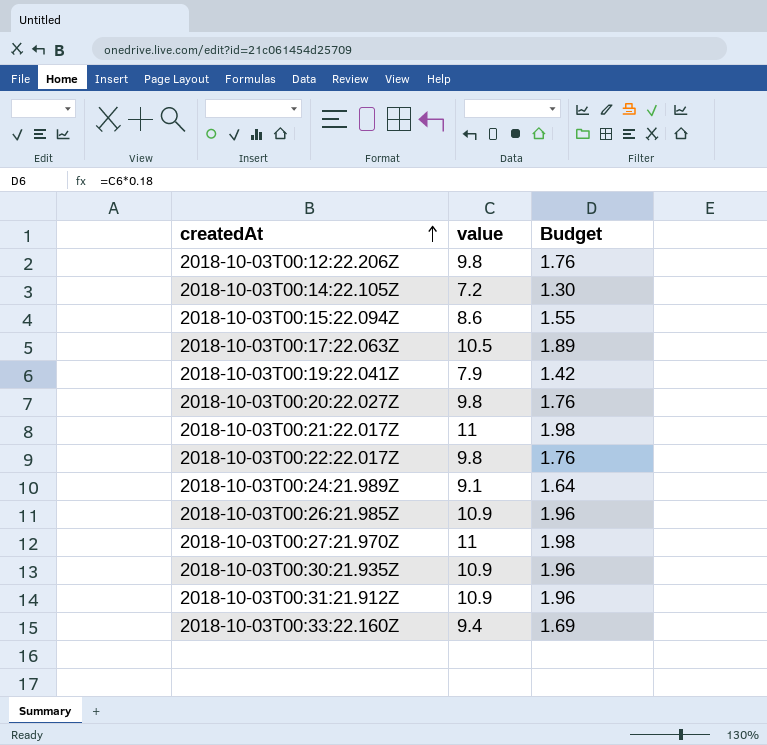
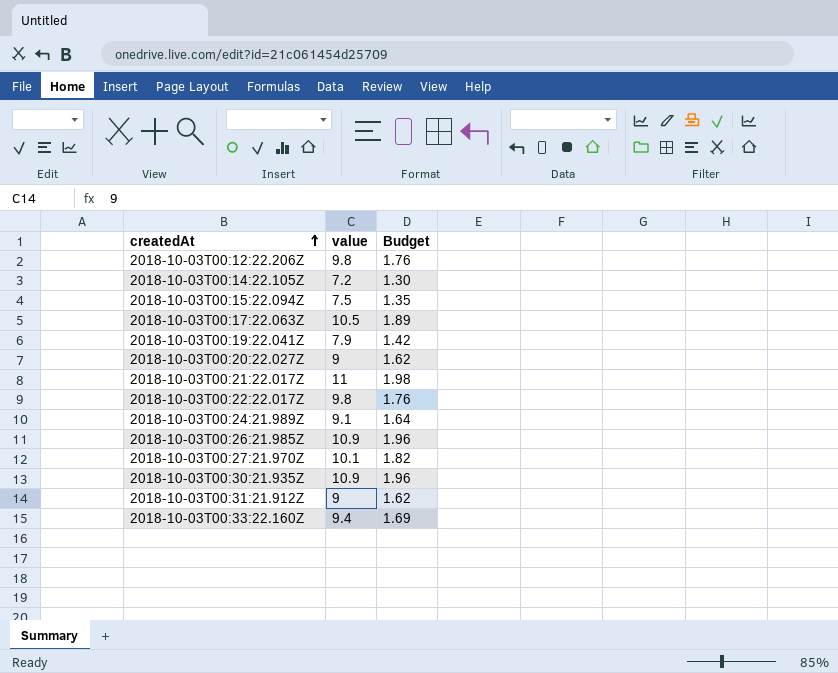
2018-10-03T00:15:22.094Z | value: 8.6 -> 7.5
2018-10-03T00:15:22.094Z | Budget: 1.55 -> 1.35
2018-10-03T00:20:22.027Z | value: 9.8 -> 9
2018-10-03T00:20:22.027Z | Budget: 1.76 -> 1.62
2018-10-03T00:27:21.970Z | value: 11 -> 10.1
2018-10-03T00:27:21.970Z | Budget: 1.98 -> 1.82
2018-10-03T00:31:21.912Z | value: 10.9 -> 9
2018-10-03T00:31:21.912Z | Budget: 1.96 -> 1.62

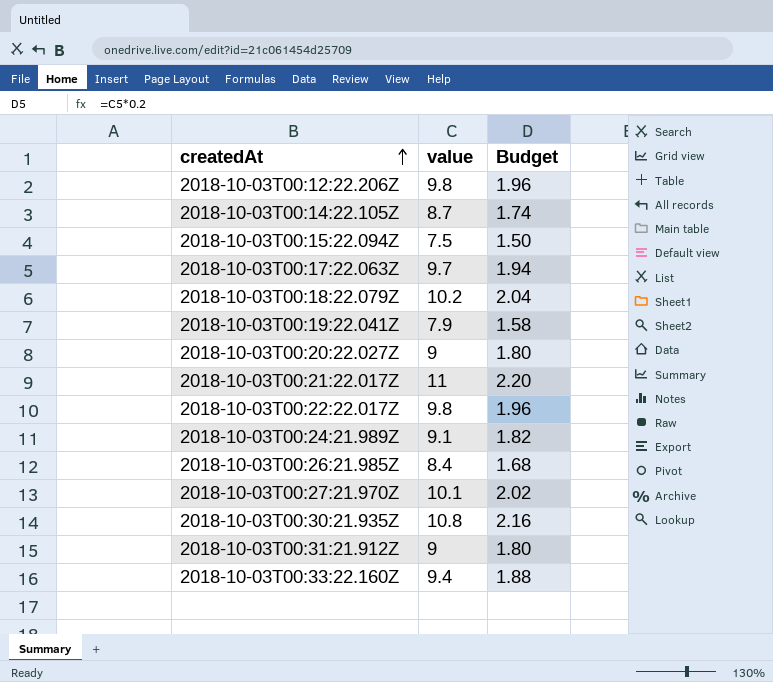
column Budget | formula: [value] * 0.18 -> [value] * 0.2
2018-10-03T00:14:22.105Z | value: 7.2 -> 8.7
2018-10-03T00:17:22.063Z | value: 10.5 -> 9.7
row 2018-10-03T00:18:22.079Z: none -> 10.2 | 2.04
2018-10-03T00:26:21.985Z | value: 10.9 -> 8.4
2018-10-03T00:30:21.935Z | value: 10.9 -> 10.8

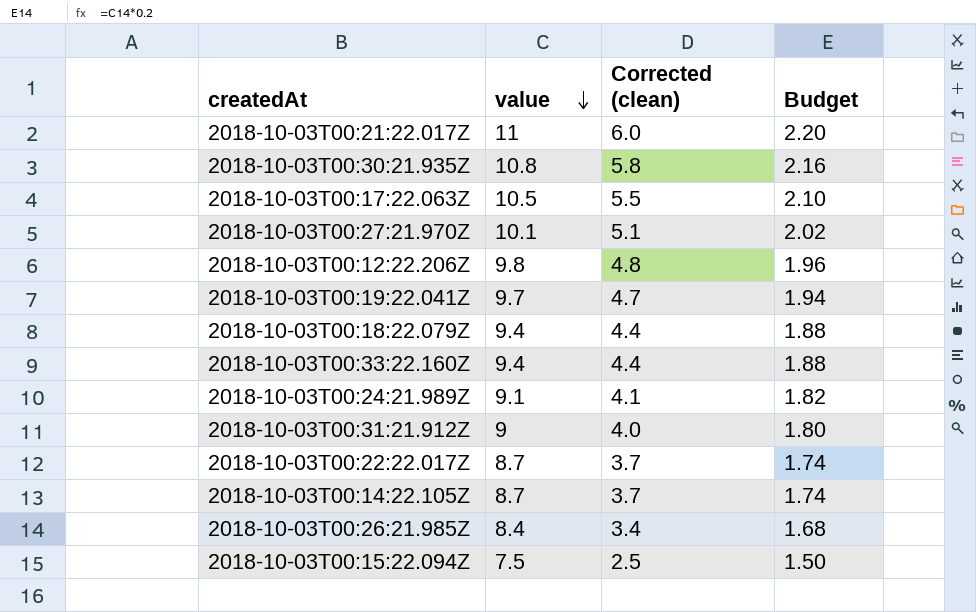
row order: createdAt ascending -> value descending
column Corrected (clean) | formula: none -> [value] - 5
row 2018-10-03T00:20:22.027Z: 9 | 1.80 -> none
2018-10-03T00:17:22.063Z | value: 9.7 -> 10.5
2018-10-03T00:17:22.063Z | Budget: 1.94 -> 2.10
2018-10-03T00:19:22.041Z | value: 7.9 -> 9.7
2018-10-03T00:19:22.041Z | Budget: 1.58 -> 1.94
2018-10-03T00:18:22.079Z | value: 10.2 -> 9.4
2018-10-03T00:18:22.079Z | Budget: 2.04 -> 1.88
2018-10-03T00:22:22.017Z | value: 9.8 -> 8.7
2018-10-03T00:22:22.017Z | Budget: 1.96 -> 1.74

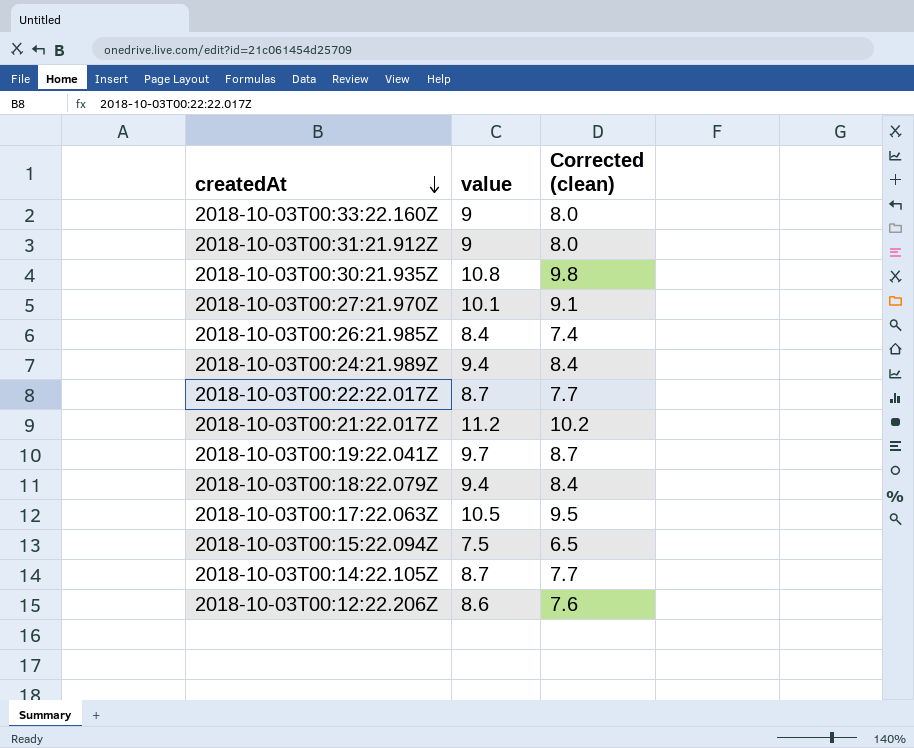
row order: value descending -> createdAt descending
column Budget | formula: [value] * 0.2 -> none
column Corrected (clean) | formula: [value] - 5 -> [value] - 1
2018-10-03T00:33:22.160Z | value: 9.4 -> 9
2018-10-03T00:24:21.989Z | value: 9.1 -> 9.4
2018-10-03T00:21:22.017Z | value: 11 -> 11.2
2018-10-03T00:12:22.206Z | value: 9.8 -> 8.6

